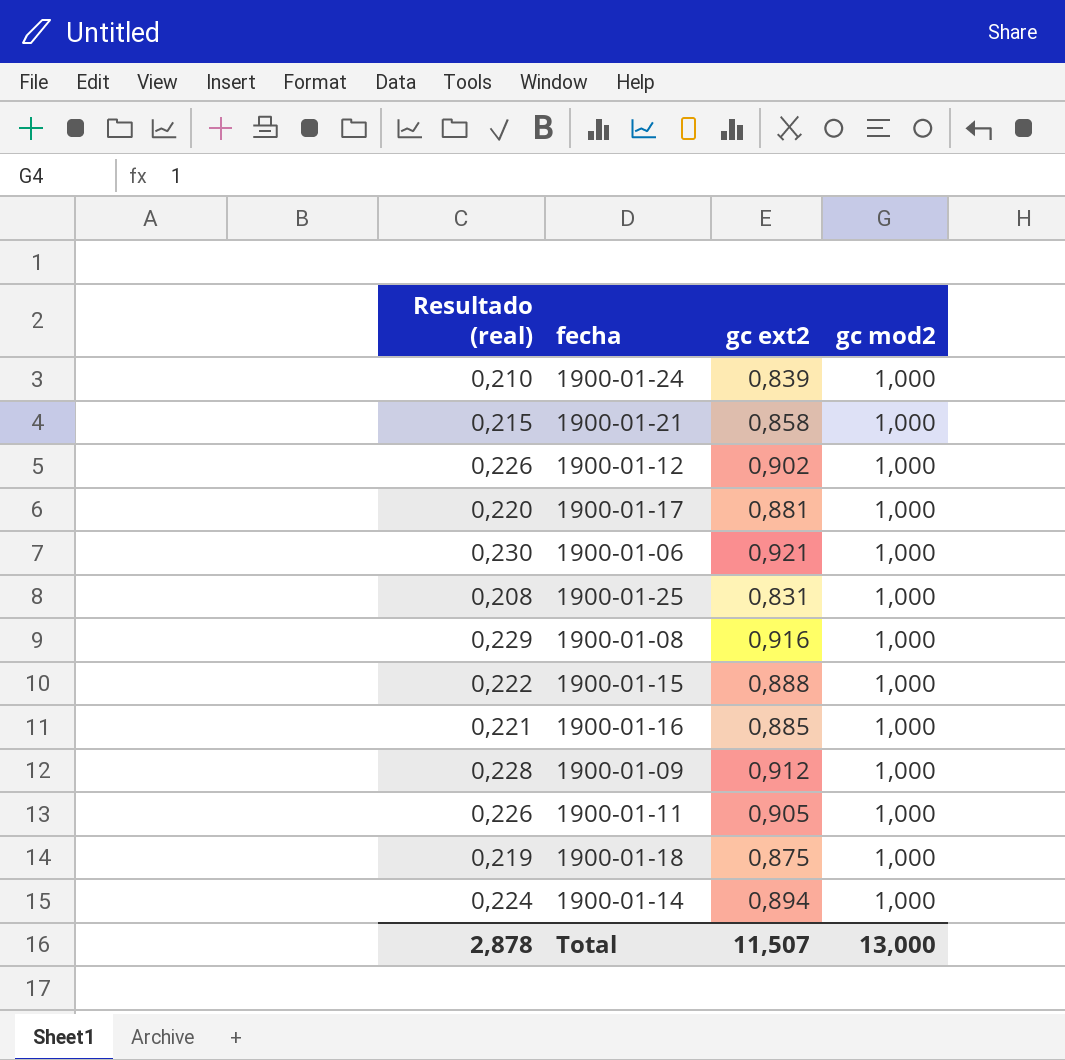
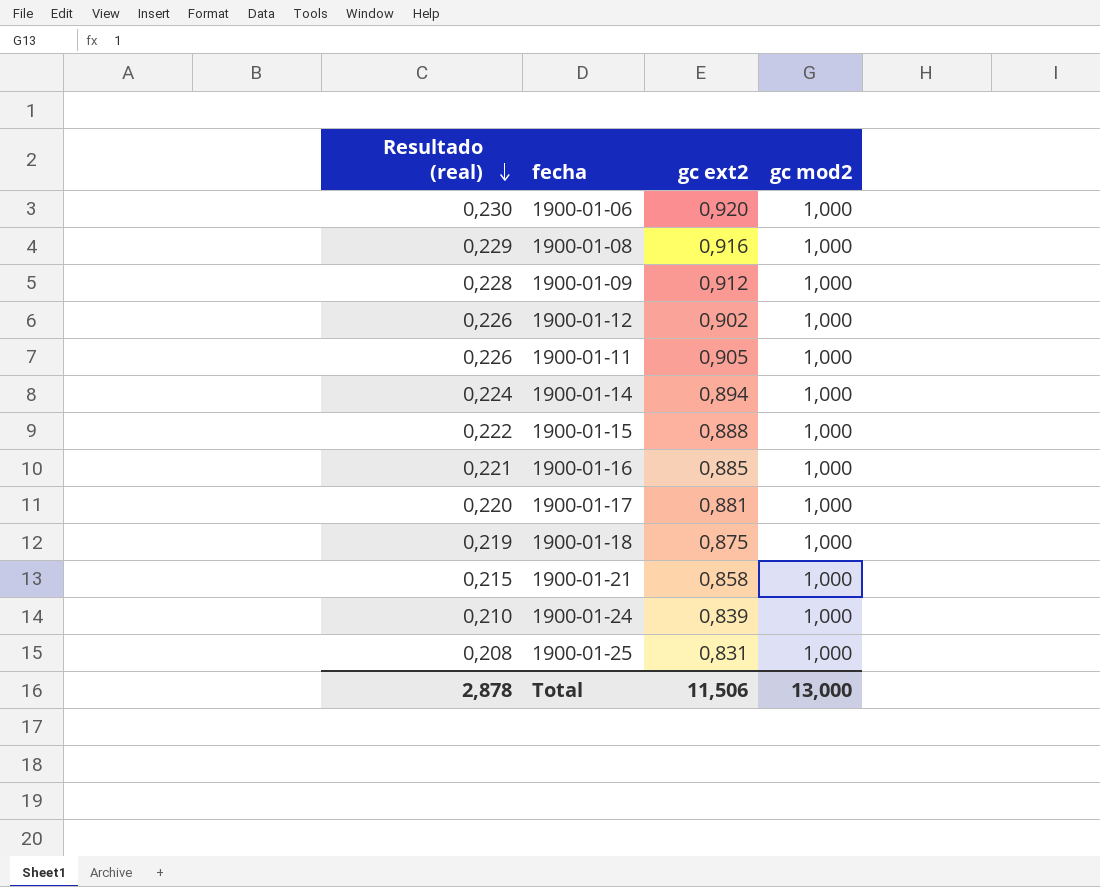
row order: none -> Resultado (real) descending
1900-01-06 | gc ext2: 0,921 -> 0,920
Total | gc ext2: 11,507 -> 11,506

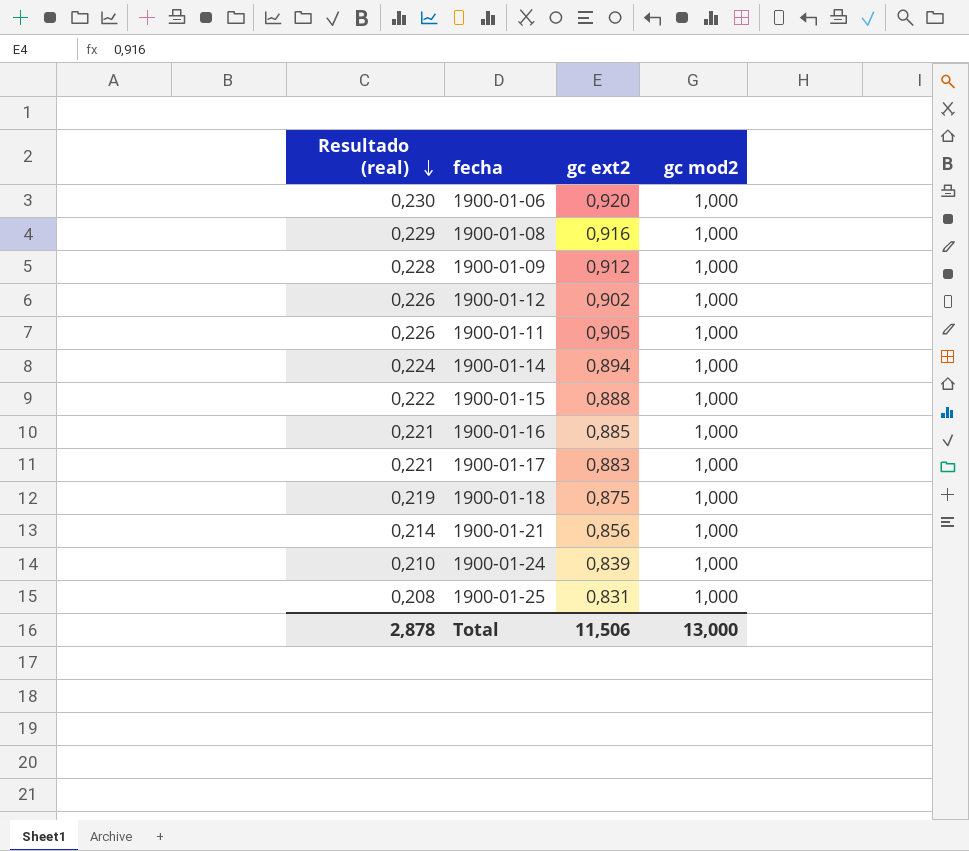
1900-01-17 | Resultado (real): 0,220 -> 0,221
1900-01-17 | gc ext2: 0,881 -> 0,883
1900-01-21 | Resultado (real): 0,215 -> 0,214
1900-01-21 | gc ext2: 0,858 -> 0,856

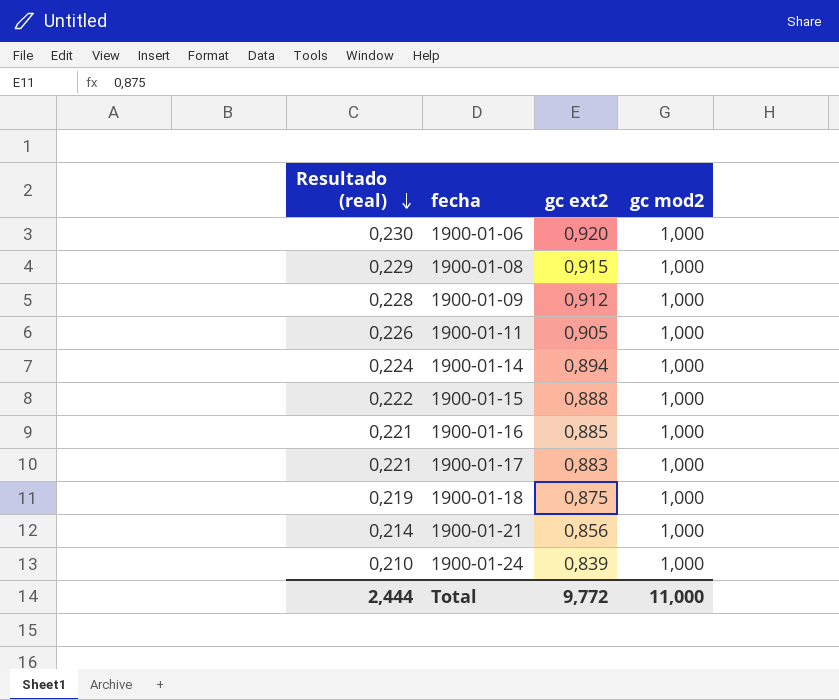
row 1900-01-12: 0,226 | 0,902 | 1,000 -> none
row 1900-01-25: 0,208 | 0,831 | 1,000 -> none
1900-01-08 | gc ext2: 0,916 -> 0,915
Total | Resultado (real): 2,878 -> 2,444
Total | gc ext2: 11,506 -> 9,772
Total | gc mod2: 13,000 -> 11,000

